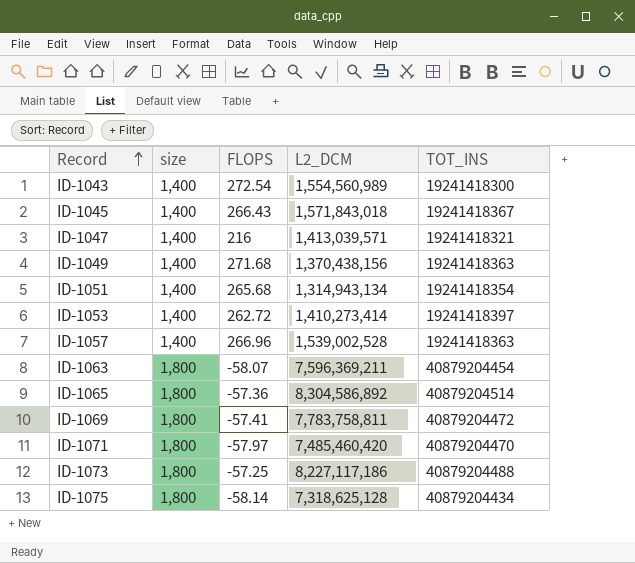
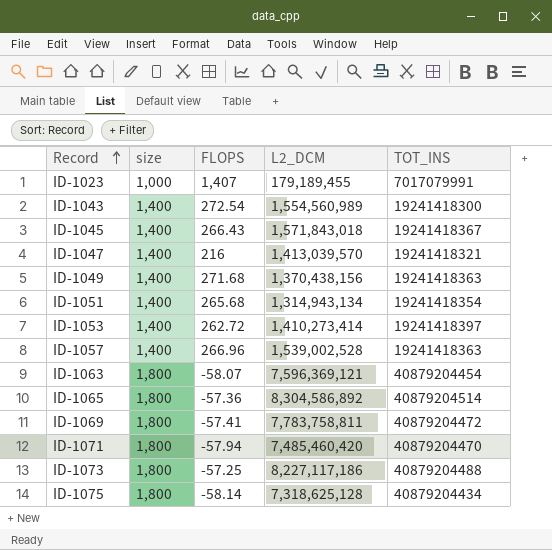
row ID-1023: none -> 1,000 | 1,407 | 179,189,455 | 7017079991
ID-1047 | L2_DCM: 1,413,039,571 -> 1,413,039,570
ID-1063 | L2_DCM: 7,596,369,211 -> 7,596,369,121
ID-1071 | FLOPS: -57.97 -> -57.94

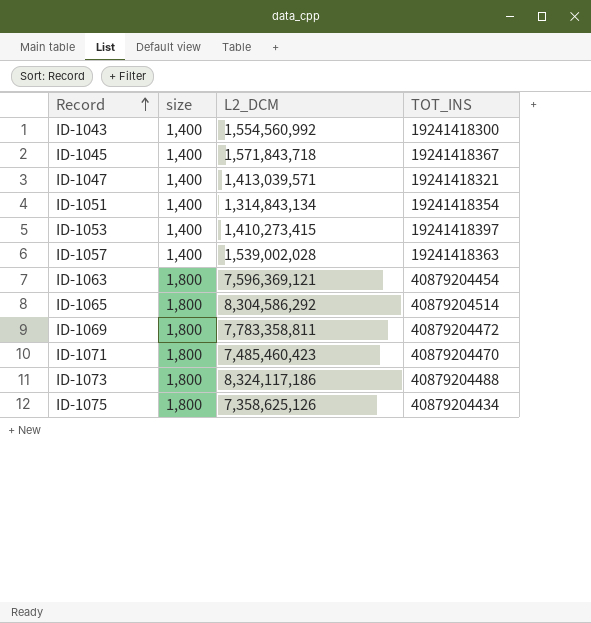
column FLOPS | position: 3 -> none
row ID-1023: 1,000 | 1,407 | 179,189,455 | 7017079991 -> none
row ID-1049: 1,400 | 271.68 | 1,370,438,156 | 19241418363 -> none
ID-1043 | L2_DCM: 1,554,560,989 -> 1,554,560,992
ID-1045 | L2_DCM: 1,571,843,018 -> 1,571,843,718
ID-1047 | L2_DCM: 1,413,039,570 -> 1,413,039,571
ID-1051 | L2_DCM: 1,314,943,134 -> 1,314,843,134
ID-1053 | L2_DCM: 1,410,273,414 -> 1,410,273,415
ID-1057 | L2_DCM: 1,539,002,528 -> 1,539,002,028
ID-1065 | L2_DCM: 8,304,586,892 -> 8,304,586,292
ID-1069 | L2_DCM: 7,783,758,811 -> 7,783,358,811
ID-1071 | L2_DCM: 7,485,460,420 -> 7,485,460,423
ID-1073 | L2_DCM: 8,227,117,186 -> 8,324,117,186
ID-1075 | L2_DCM: 7,318,625,128 -> 7,358,625,126

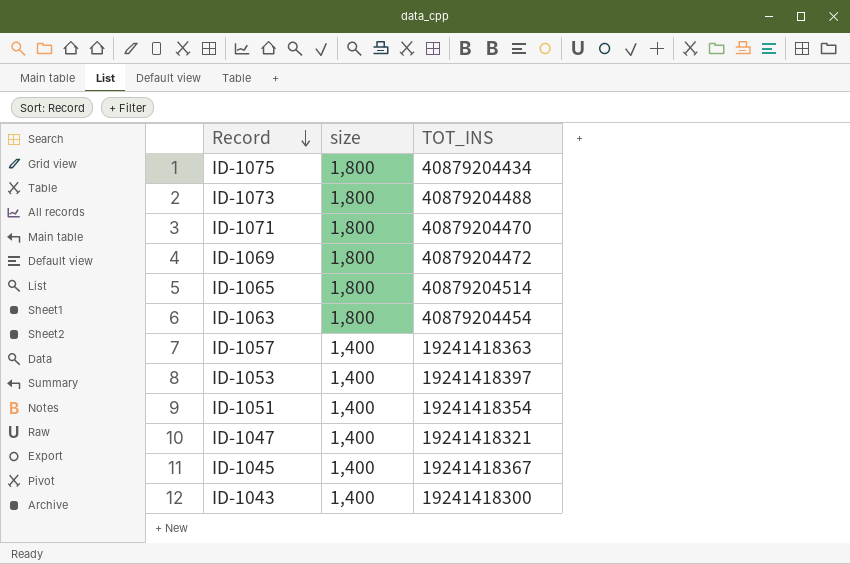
row order: Record ascending -> Record descending
column L2_DCM | position: 3 -> none

